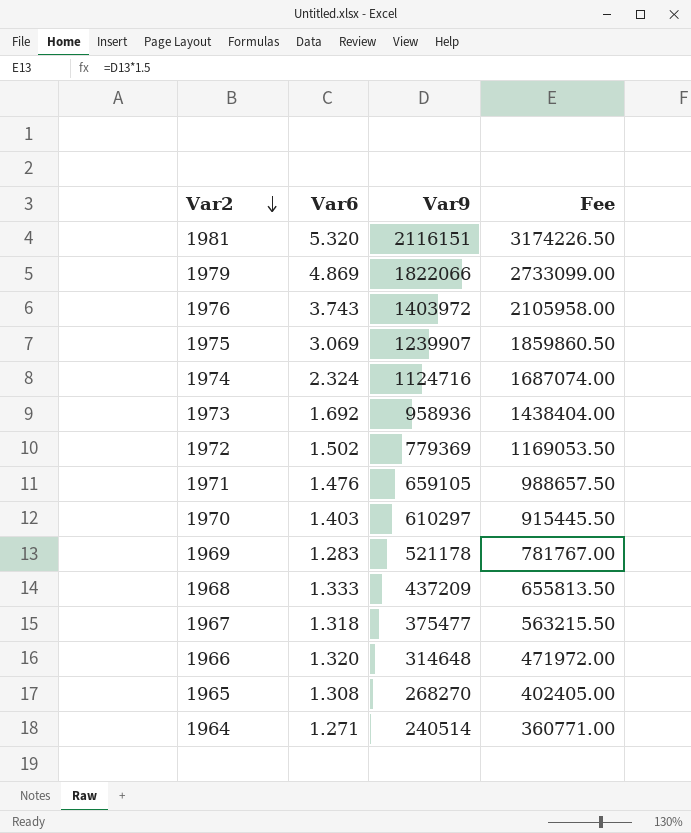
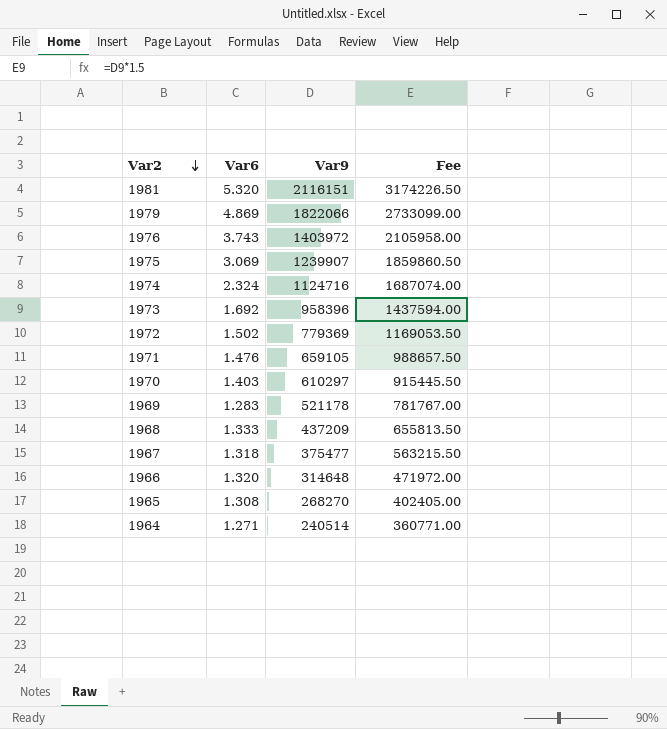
1973 | Var9: 958936 -> 958396
1973 | Fee: 1438404.00 -> 1437594.00

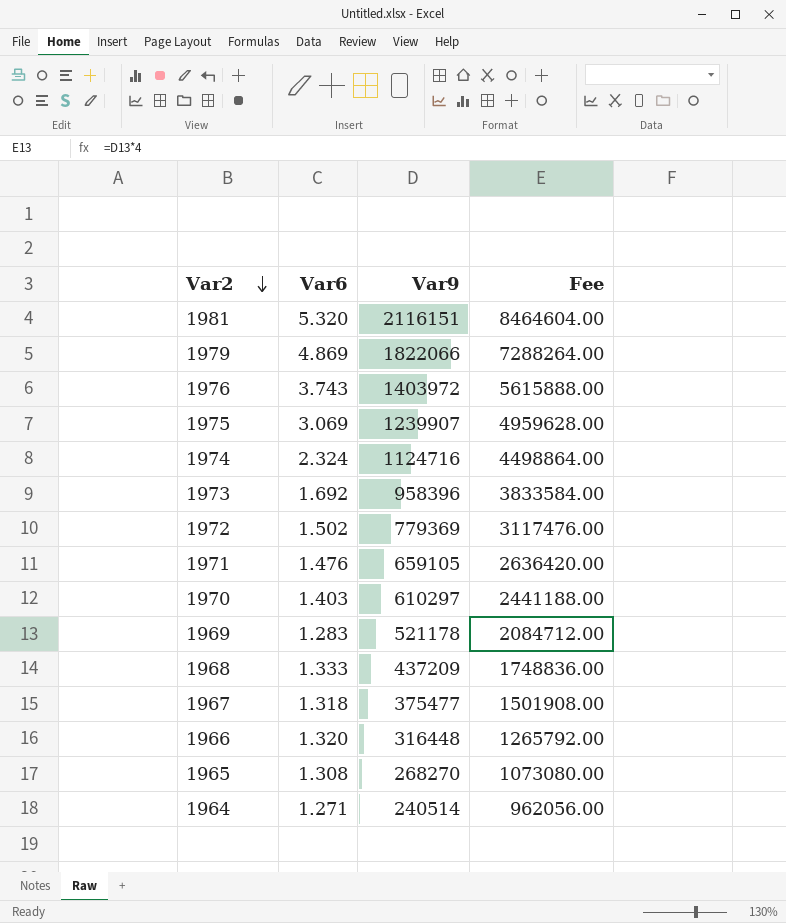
column Fee | formula: [Var9] * 1.5 -> [Var9] * 4
1966 | Var9: 314648 -> 316448

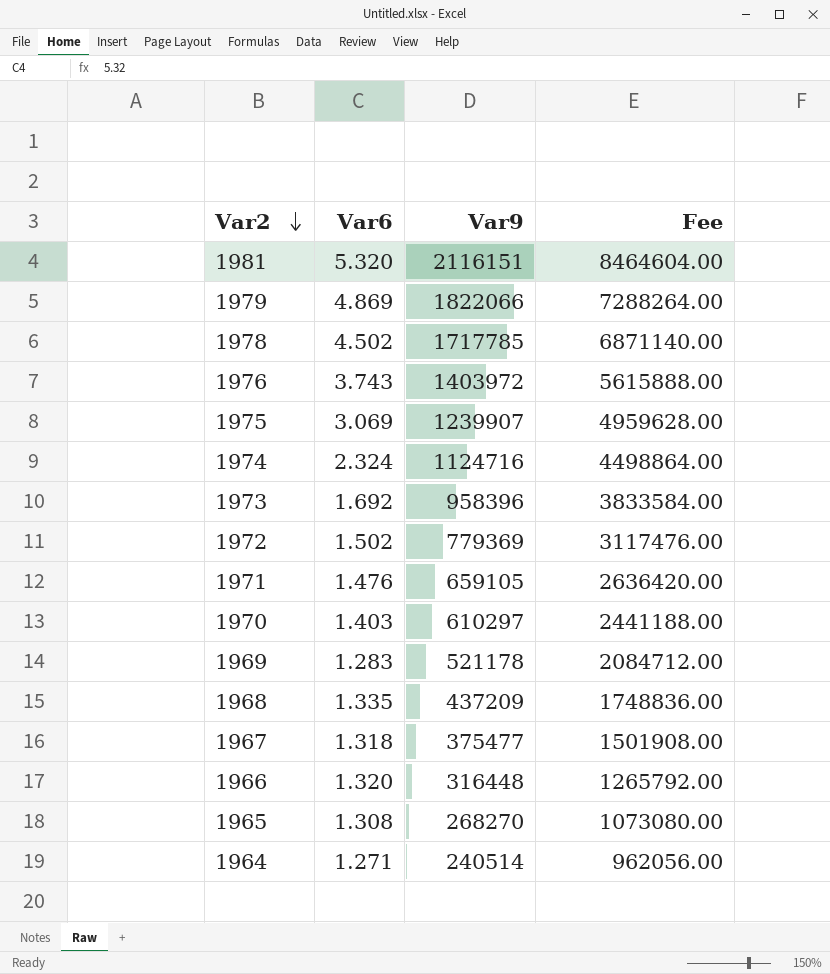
row 1978: none -> 4.502 | 1717785 | 6871140.00
1968 | Var6: 1.333 -> 1.335

